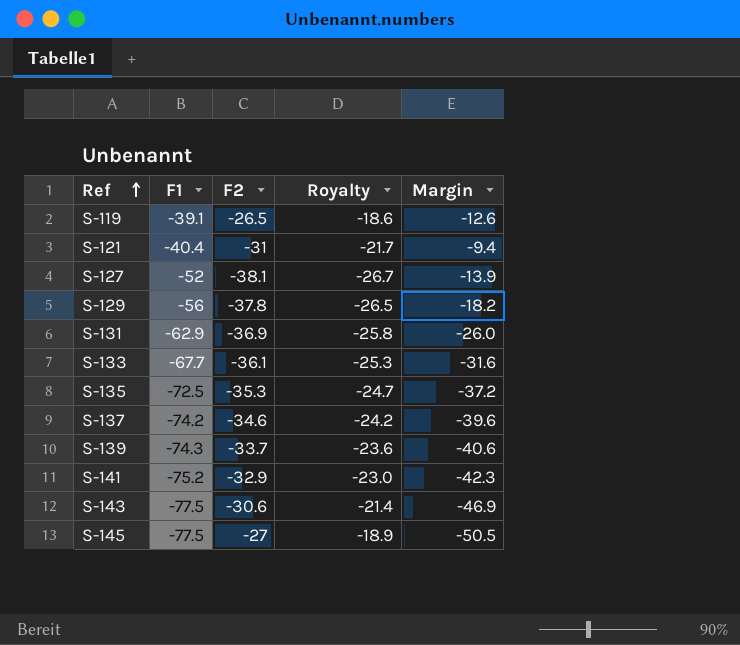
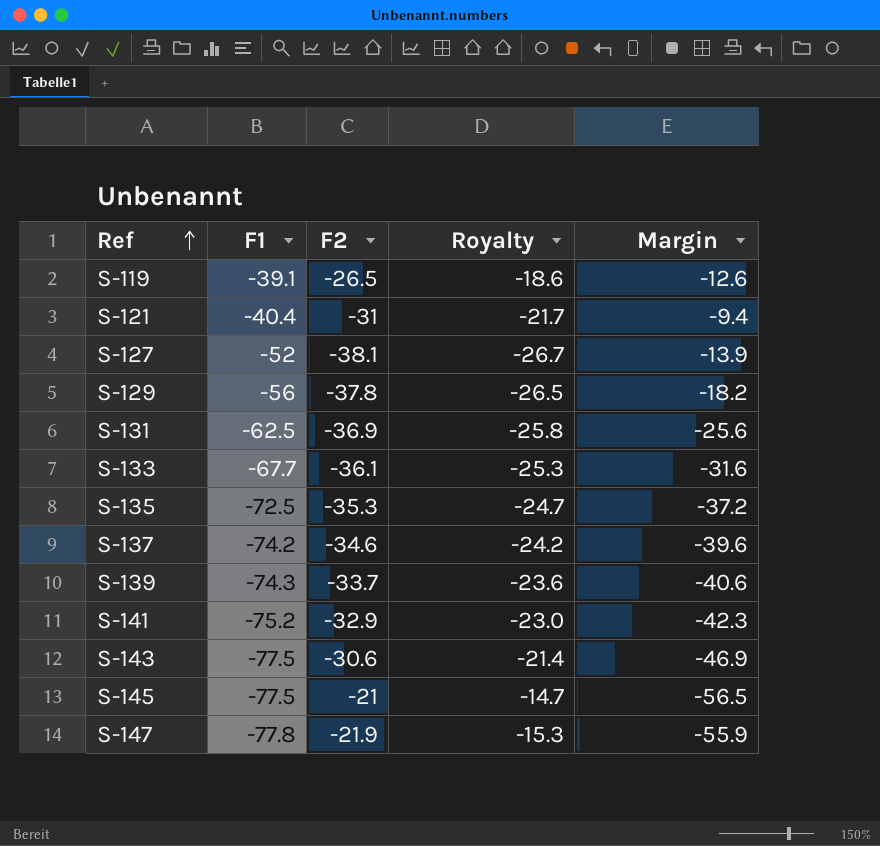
S-131 | F1: -62.9 -> -62.5
S-131 | Margin: -26.0 -> -25.6
S-145 | F2: -27 -> -21
S-145 | Royalty: -18.9 -> -14.7
S-145 | Margin: -50.5 -> -56.5
row S-147: none -> -77.8 | -21.9 | -15.3 | -55.9

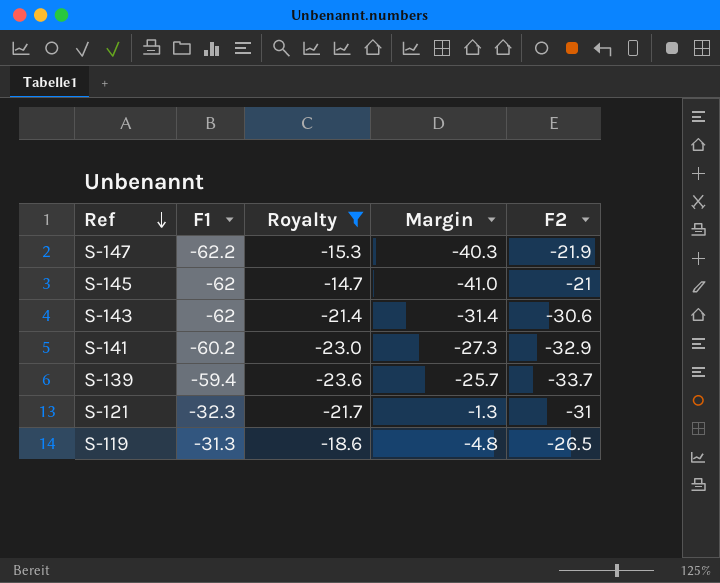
filter: none -> Royalty >= -23.6
row order: Ref ascending -> Ref descending
column F2 | position: 3 -> 5
S-147 | F1: -77.8 -> -62.2
S-147 | Margin: -55.9 -> -40.3
S-145 | F1: -77.5 -> -62
S-145 | Margin: -56.5 -> -41.0
S-143 | F1: -77.5 -> -62
S-143 | Margin: -46.9 -> -31.4
S-141 | F1: -75.2 -> -60.2
S-141 | Margin: -42.3 -> -27.3
S-139 | F1: -74.3 -> -59.4
S-139 | Margin: -40.6 -> -25.7
S-121 | F1: -40.4 -> -32.3
S-121 | Margin: -9.4 -> -1.3
S-119 | F1: -39.1 -> -31.3
S-119 | Margin: -12.6 -> -4.8

